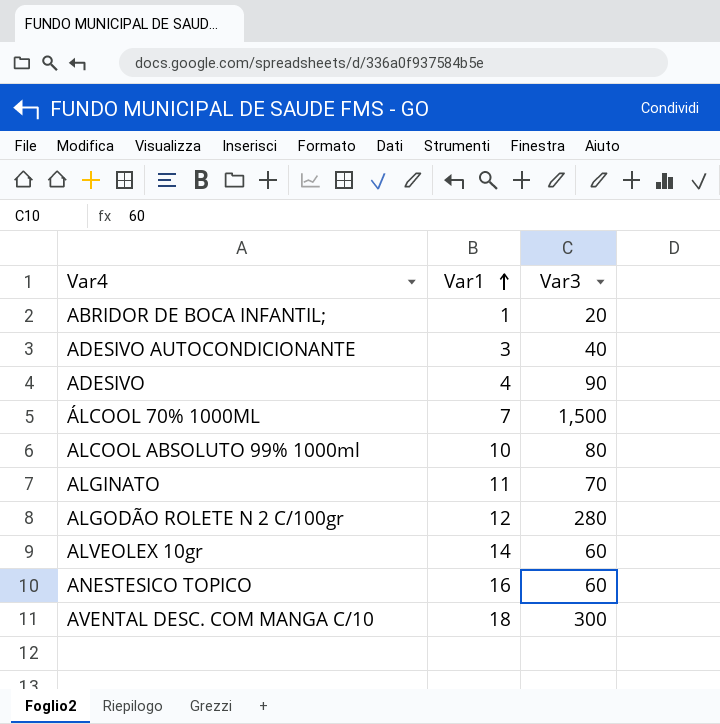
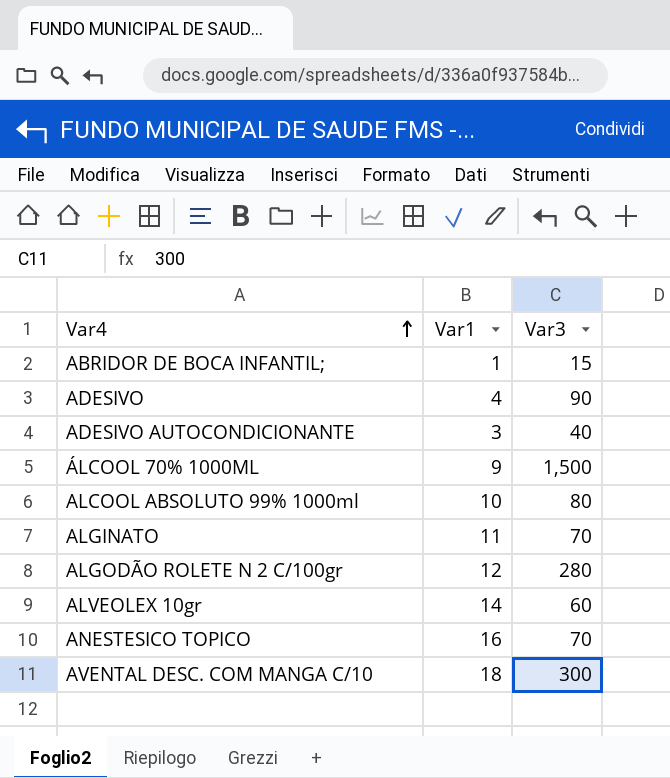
row order: Var1 ascending -> Var4 ascending
ABRIDOR DE BOCA INFANTIL; | Var3: 20 -> 15
ÁLCOOL 70% 1000ML | Var1: 7 -> 9
ANESTESICO TOPICO | Var3: 60 -> 70

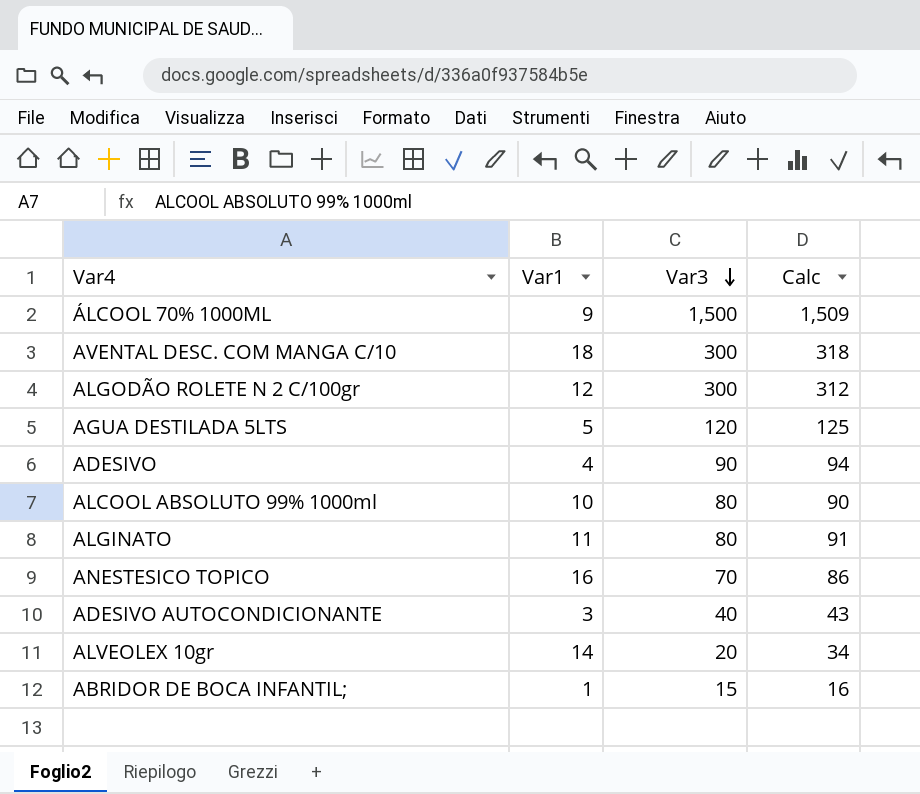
row order: Var4 ascending -> Var3 descending
column Calc | formula: none -> [Var1] + [Var3]
ALGODÃO ROLETE N 2 C/100gr | Var3: 280 -> 300
row AGUA DESTILADA 5LTS: none -> 5 | 120 | 125
ALGINATO | Var3: 70 -> 80
ALVEOLEX 10gr | Var3: 60 -> 20

